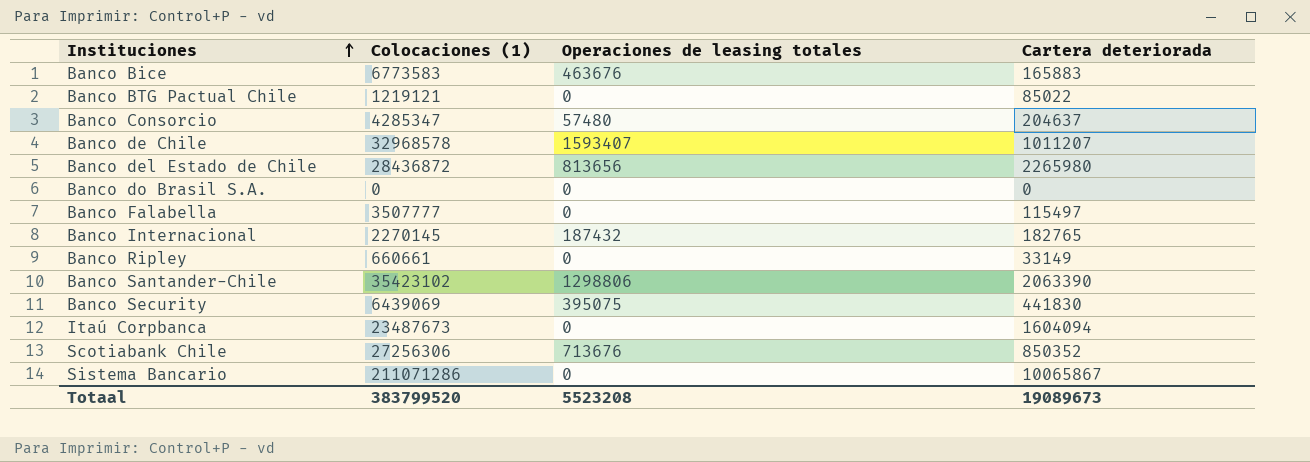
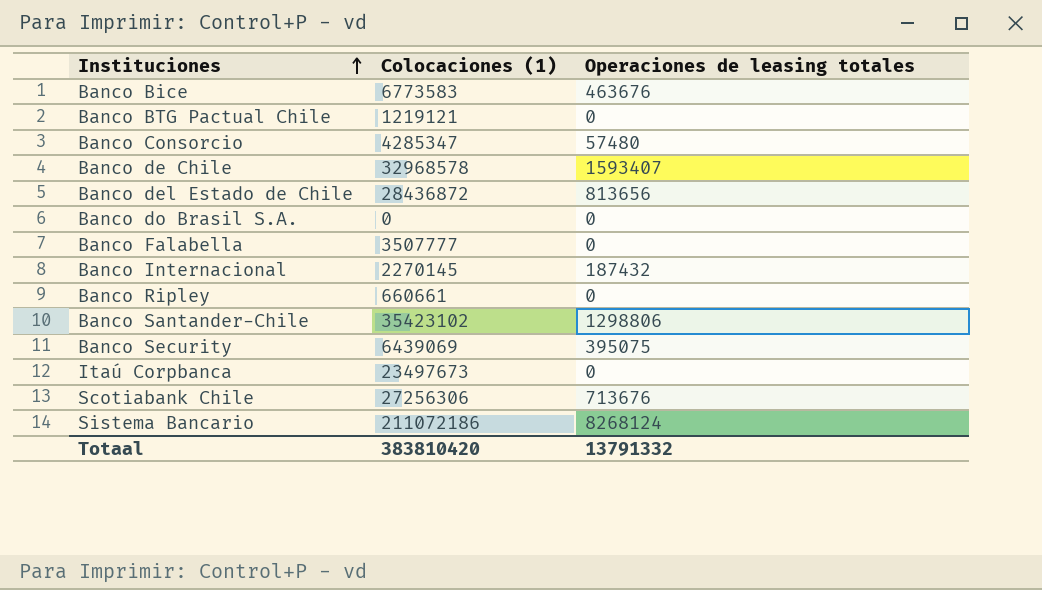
column Cartera deteriorada | position: 4 -> none
Itaú Corpbanca | Colocaciones (1): 23487673 -> 23497673
Sistema Bancario | Colocaciones (1): 211071286 -> 211072186
Sistema Bancario | Operaciones de leasing totales: 0 -> 8268124
Totaal | Colocaciones (1): 383799520 -> 383810420
Totaal | Operaciones de leasing totales: 5523208 -> 13791332

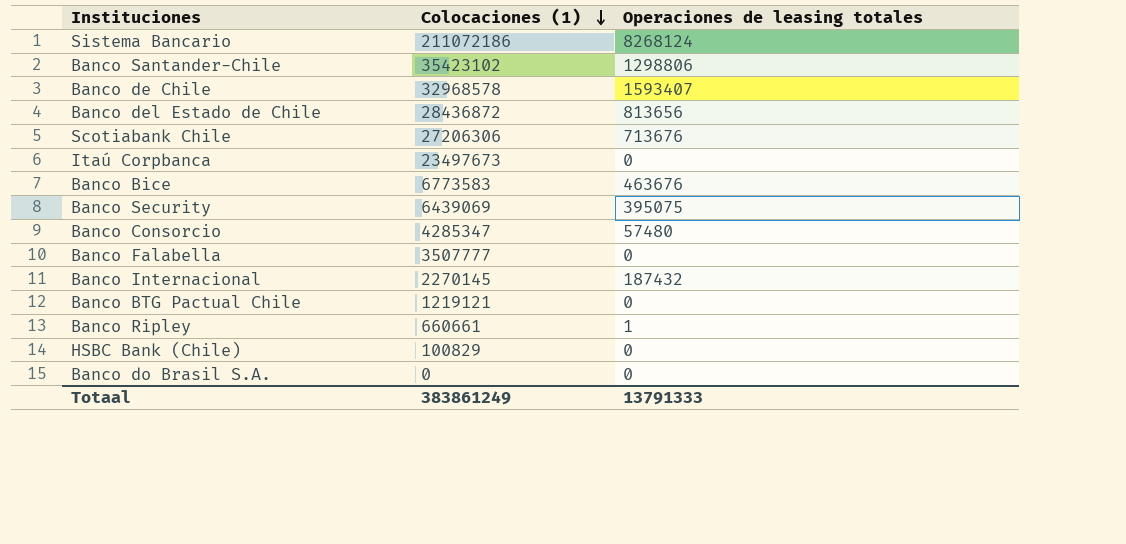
row order: Instituciones ascending -> Colocaciones (1) descending
Scotiabank Chile | Colocaciones (1): 27256306 -> 27206306
Banco Ripley | Operaciones de leasing totales: 0 -> 1
row HSBC Bank (Chile): none -> 100829 | 0
Totaal | Colocaciones (1): 383810420 -> 383861249
Totaal | Operaciones de leasing totales: 13791332 -> 13791333

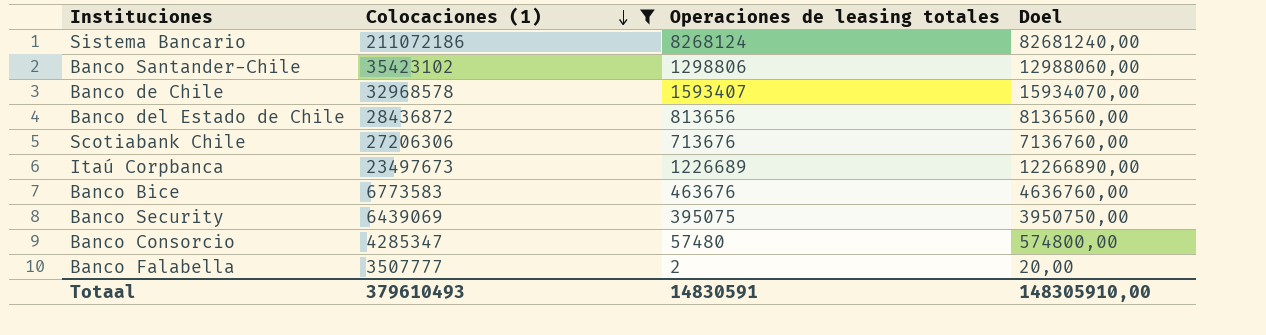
filter: none -> Colocaciones (1) >= 3507777
column Doel | formula: none -> [Operaciones de leasing totales] * 10
Itaú Corpbanca | Operaciones de leasing totales: 0 -> 1226689
Banco Falabella | Operaciones de leasing totales: 0 -> 2
Totaal | Colocaciones (1): 383861249 -> 379610493
Totaal | Operaciones de leasing totales: 13791333 -> 14830591

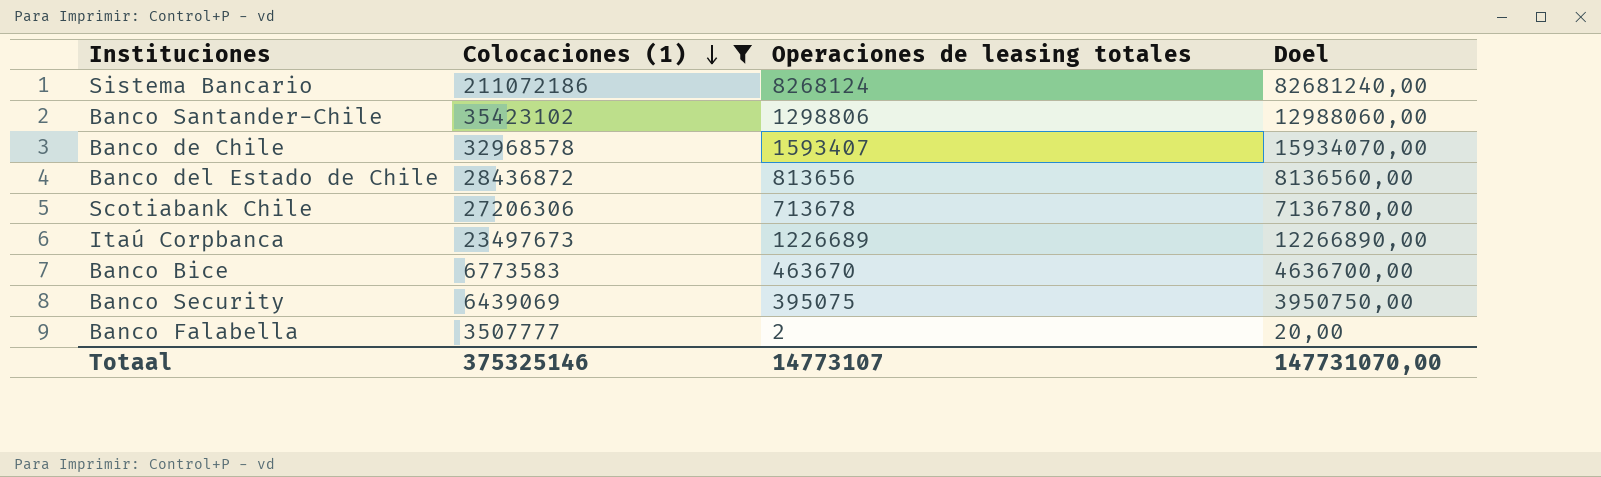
row Banco Consorcio: 4285347 | 57480 | 574800,00 -> none
Scotiabank Chile | Operaciones de leasing totales: 713676 -> 713678
Scotiabank Chile | Doel: 7136760,00 -> 7136780,00
Banco Bice | Operaciones de leasing totales: 463676 -> 463670
Banco Bice | Doel: 4636760,00 -> 4636700,00
Totaal | Colocaciones (1): 379610493 -> 375325146
Totaal | Operaciones de leasing totales: 14830591 -> 14773107
Totaal | Doel: 148305910,00 -> 147731070,00

